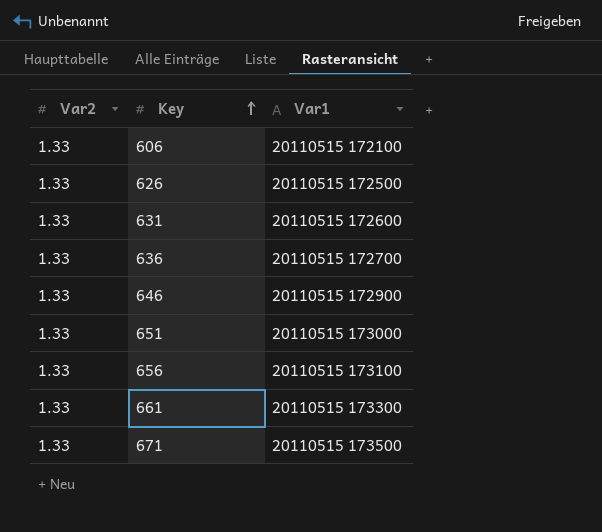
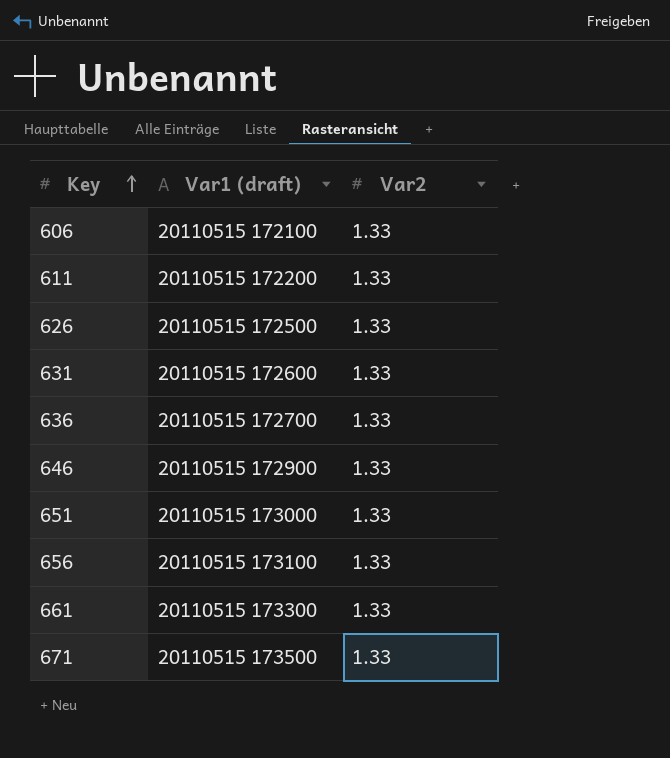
column name: Var1 -> Var1 (draft)
column Var2 | position: 1 -> 3
row 611: none -> 20110515 172200 | 1.33

